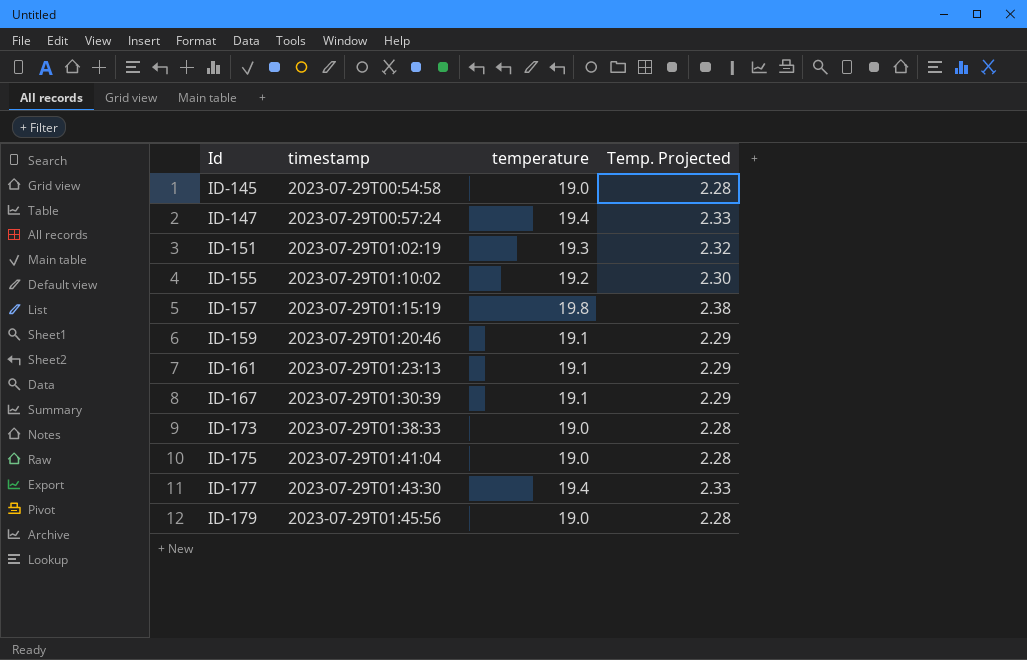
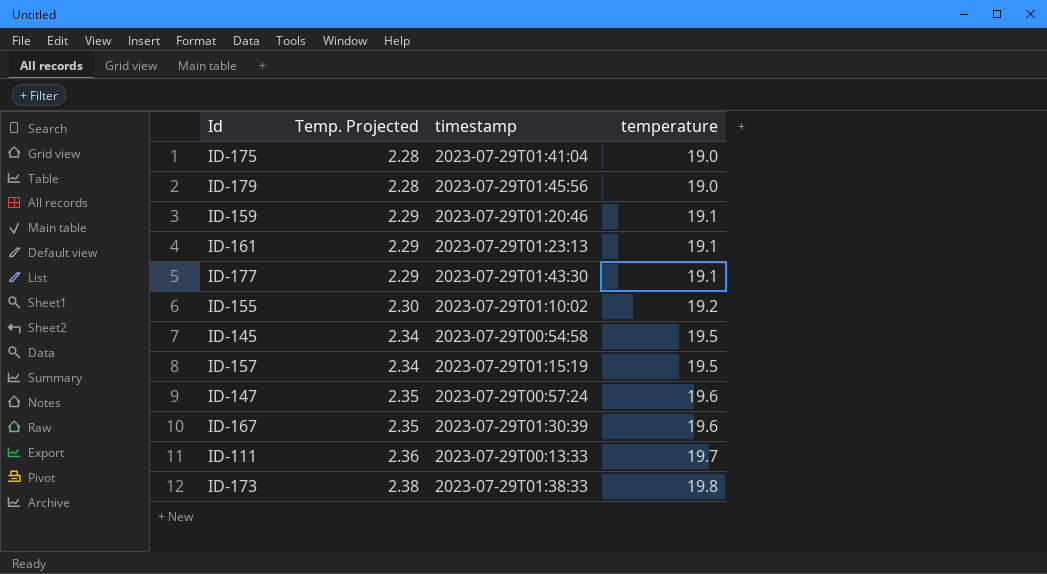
row order: Id ascending -> Temp. Projected ascending
column Temp. Projected | position: 4 -> 2
row ID-151: 2023-07-29T01:02:19 | 19.3 | 2.32 -> none
ID-177 | Temp. Projected: 2.33 -> 2.29
ID-177 | temperature: 19.4 -> 19.1
ID-145 | Temp. Projected: 2.28 -> 2.34
ID-145 | temperature: 19.0 -> 19.5
ID-157 | Temp. Projected: 2.38 -> 2.34
ID-157 | temperature: 19.8 -> 19.5
ID-147 | Temp. Projected: 2.33 -> 2.35
ID-147 | temperature: 19.4 -> 19.6
ID-167 | Temp. Projected: 2.29 -> 2.35
ID-167 | temperature: 19.1 -> 19.6
row ID-111: none -> 2.36 | 2023-07-29T00:13:33 | 19.7
ID-173 | Temp. Projected: 2.28 -> 2.38
ID-173 | temperature: 19.0 -> 19.8

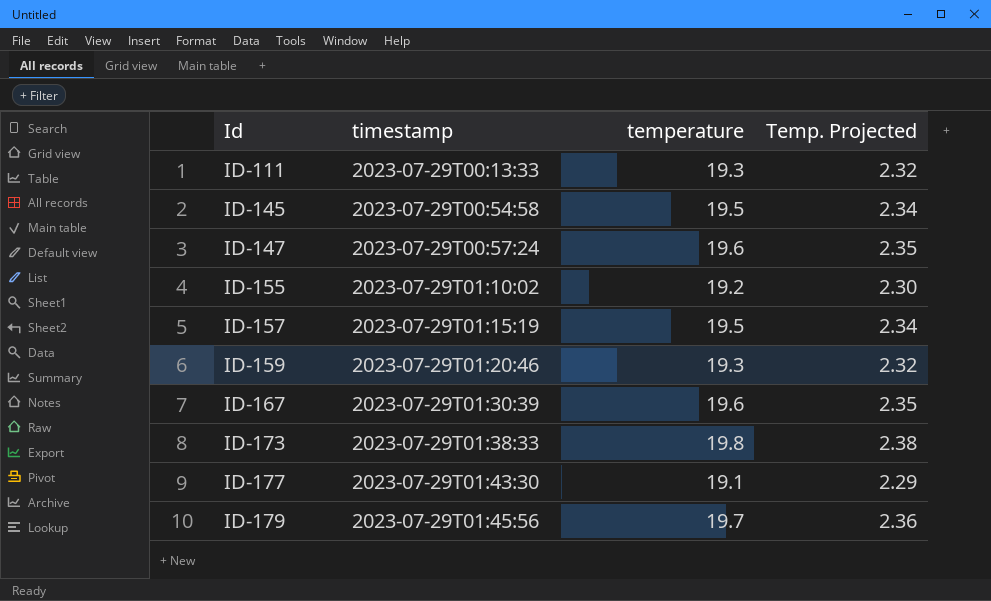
row order: Temp. Projected ascending -> Id ascending
column Temp. Projected | position: 2 -> 4
row ID-175: 2.28 | 2023-07-29T01:41:04 | 19.0 -> none
row ID-161: 2.29 | 2023-07-29T01:23:13 | 19.1 -> none
ID-111 | temperature: 19.7 -> 19.3
ID-111 | Temp. Projected: 2.36 -> 2.32
ID-159 | temperature: 19.1 -> 19.3
ID-159 | Temp. Projected: 2.29 -> 2.32
ID-179 | temperature: 19.0 -> 19.7
ID-179 | Temp. Projected: 2.28 -> 2.36

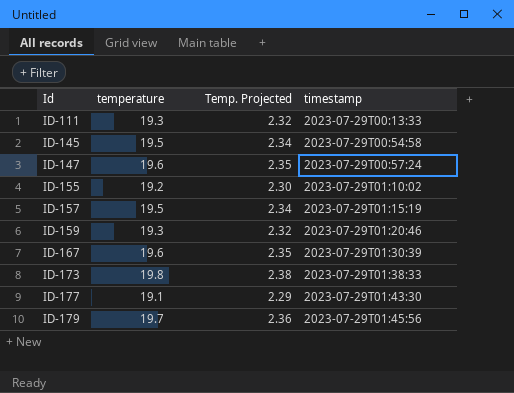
column timestamp | position: 2 -> 4

